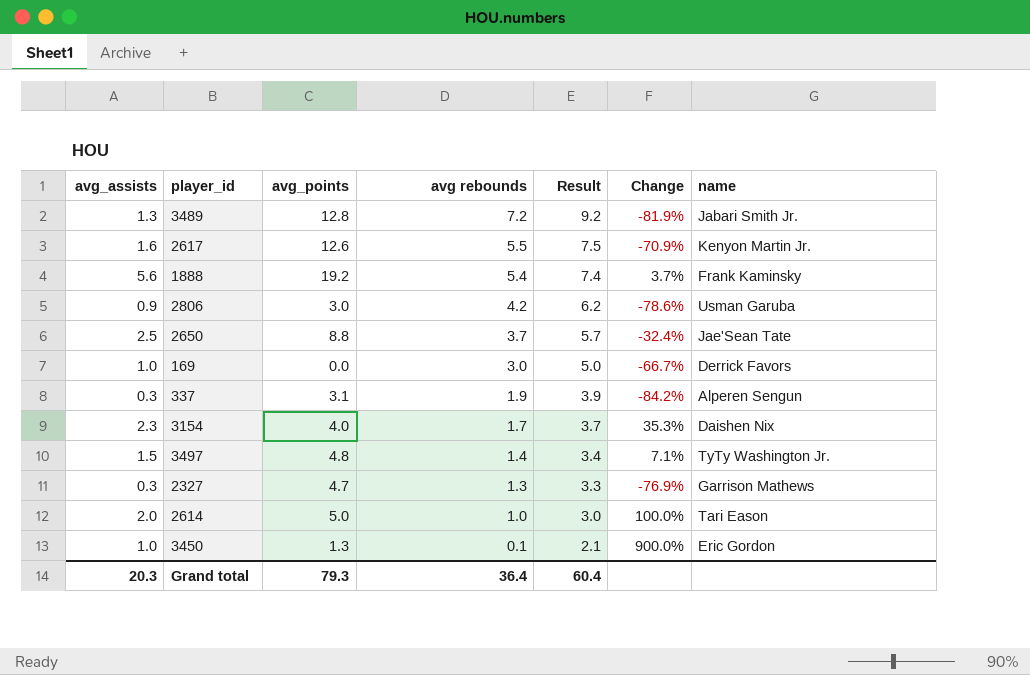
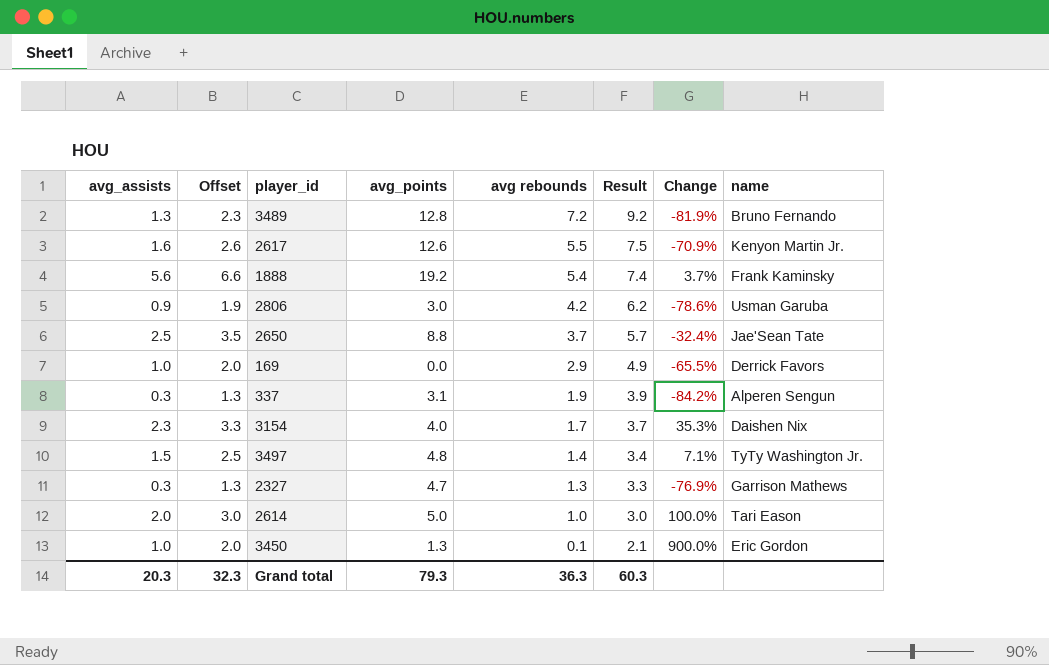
column Offset | formula: none -> [avg_assists] + 1
3489 | name: Jabari Smith Jr. -> Bruno Fernando
169 | avg rebounds: 3.0 -> 2.9
169 | Result: 5.0 -> 4.9
169 | Change: -66.7% -> -65.5%
Grand total | avg rebounds: 36.4 -> 36.3
Grand total | Result: 60.4 -> 60.3

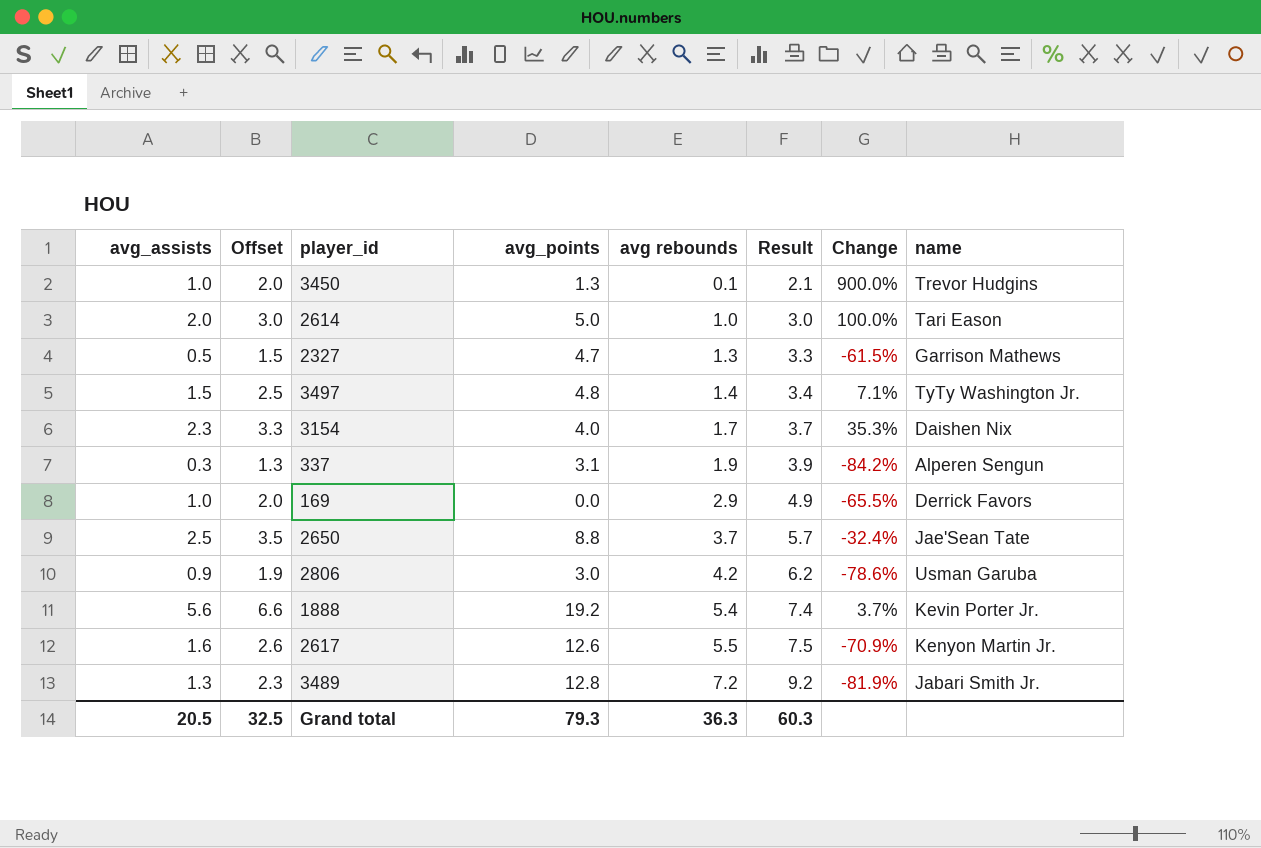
row order: avg rebounds descending -> avg rebounds ascending
3450 | name: Eric Gordon -> Trevor Hudgins
2327 | avg_assists: 0.3 -> 0.5
2327 | Offset: 1.3 -> 1.5
2327 | Change: -76.9% -> -61.5%
1888 | name: Frank Kaminsky -> Kevin Porter Jr.
3489 | name: Bruno Fernando -> Jabari Smith Jr.
Grand total | avg_assists: 20.3 -> 20.5
Grand total | Offset: 32.3 -> 32.5

